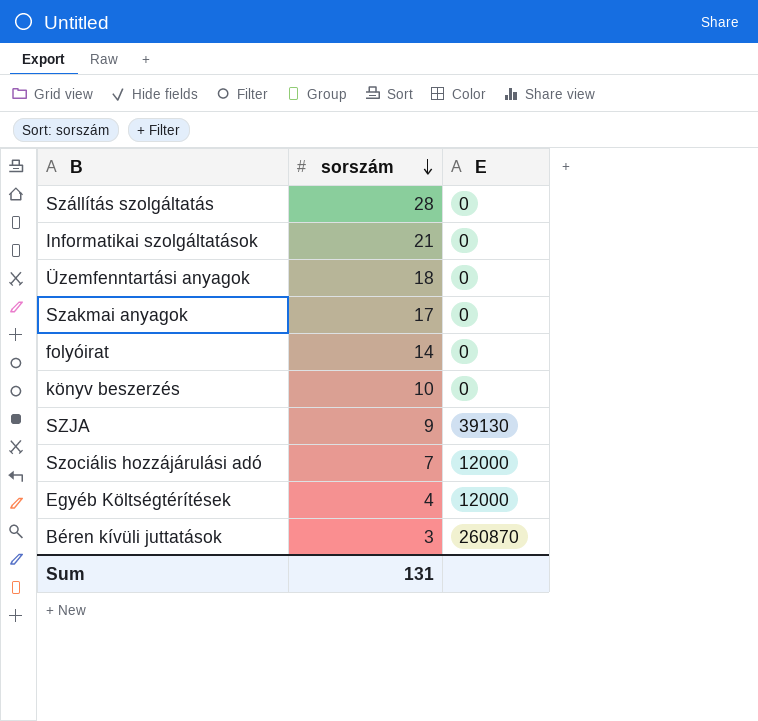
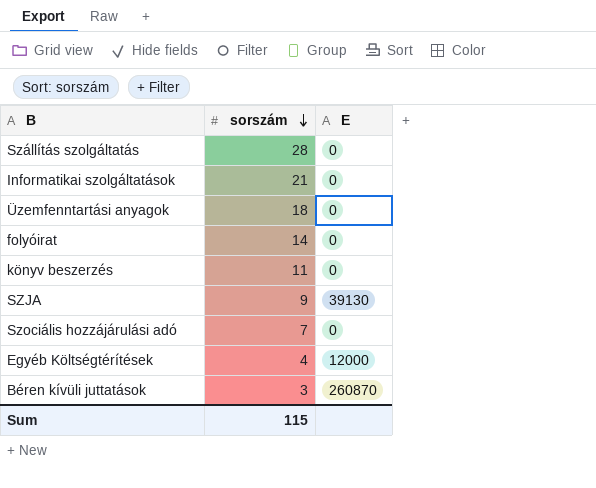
row Szakmai anyagok: 17 | 0 -> none
könyv beszerzés | sorszám: 10 -> 11
Szociális hozzájárulási adó | E: 12000 -> 0
Sum | sorszám: 131 -> 115

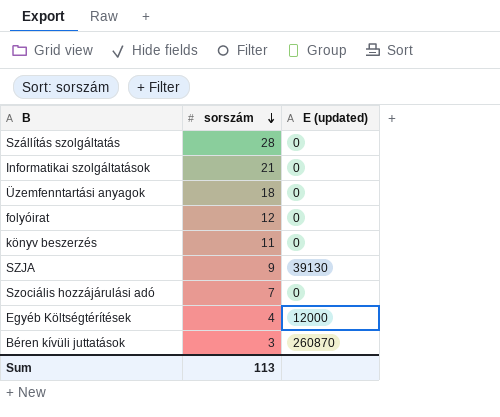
column name: E -> E (updated)
folyóirat | sorszám: 14 -> 12
Sum | sorszám: 115 -> 113

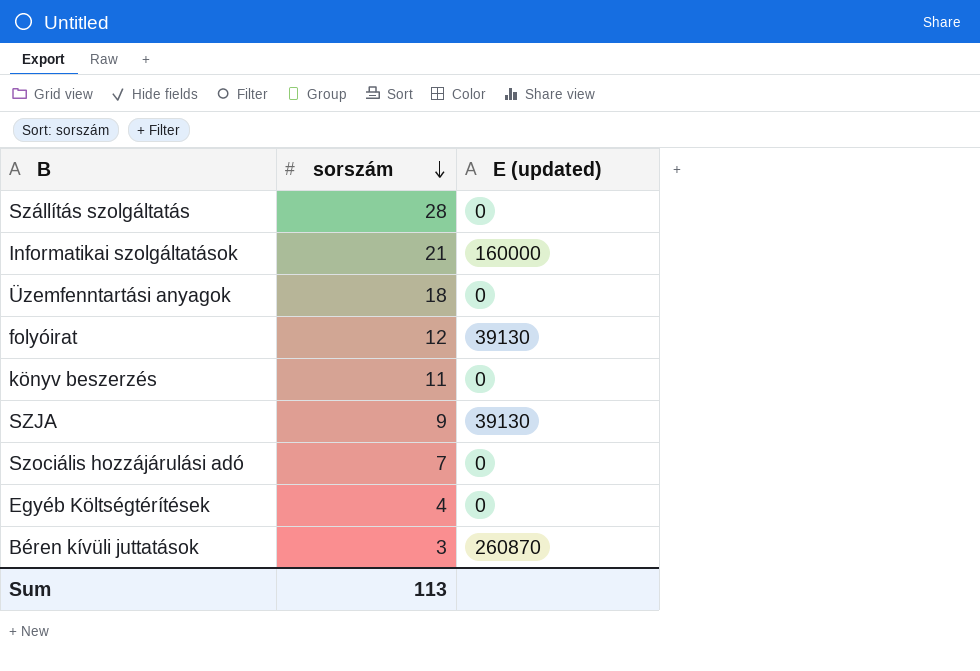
Informatikai szolgáltatások | E (updated): 0 -> 160000
folyóirat | E (updated): 0 -> 39130
Egyéb Költségtérítések | E (updated): 12000 -> 0

